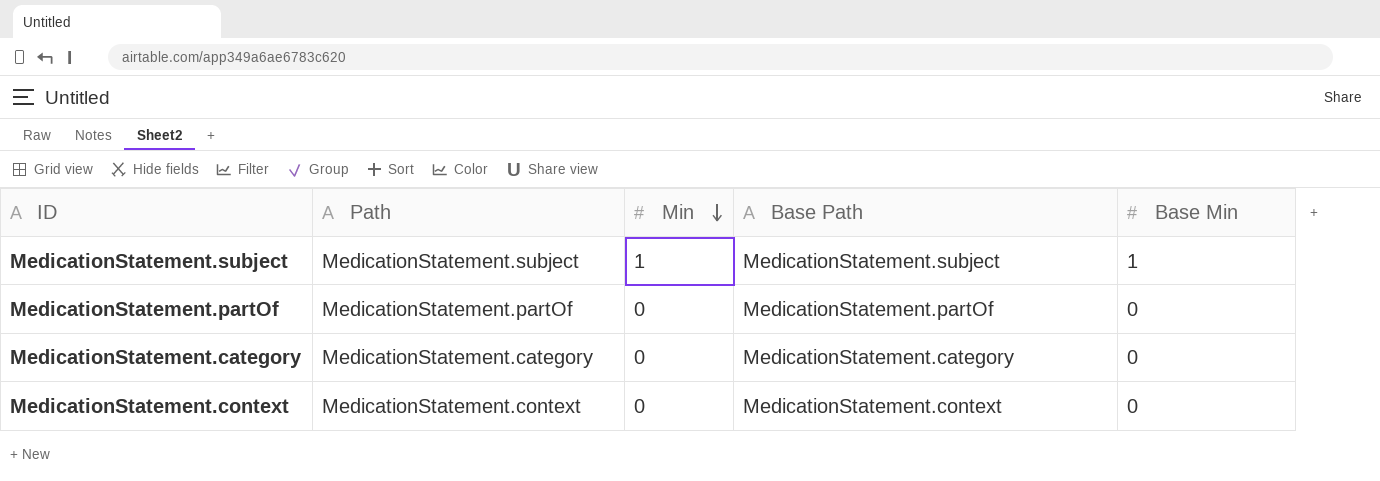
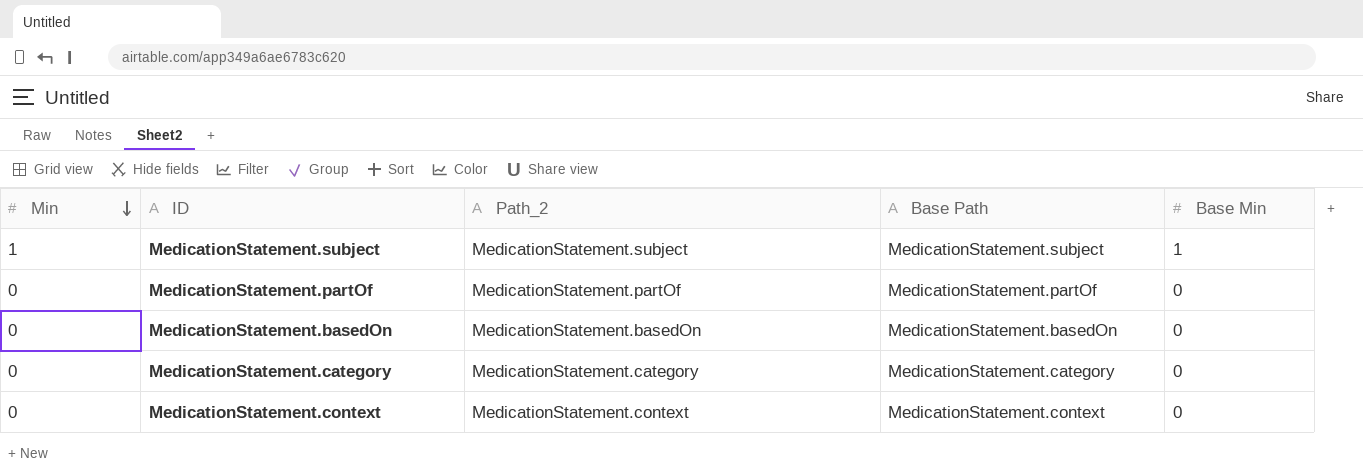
column Min | position: 3 -> 1
column name: Path -> Path_2
row MedicationStatement.basedOn: none -> 0 | MedicationStatement.basedOn | MedicationStatement.basedOn | 0

